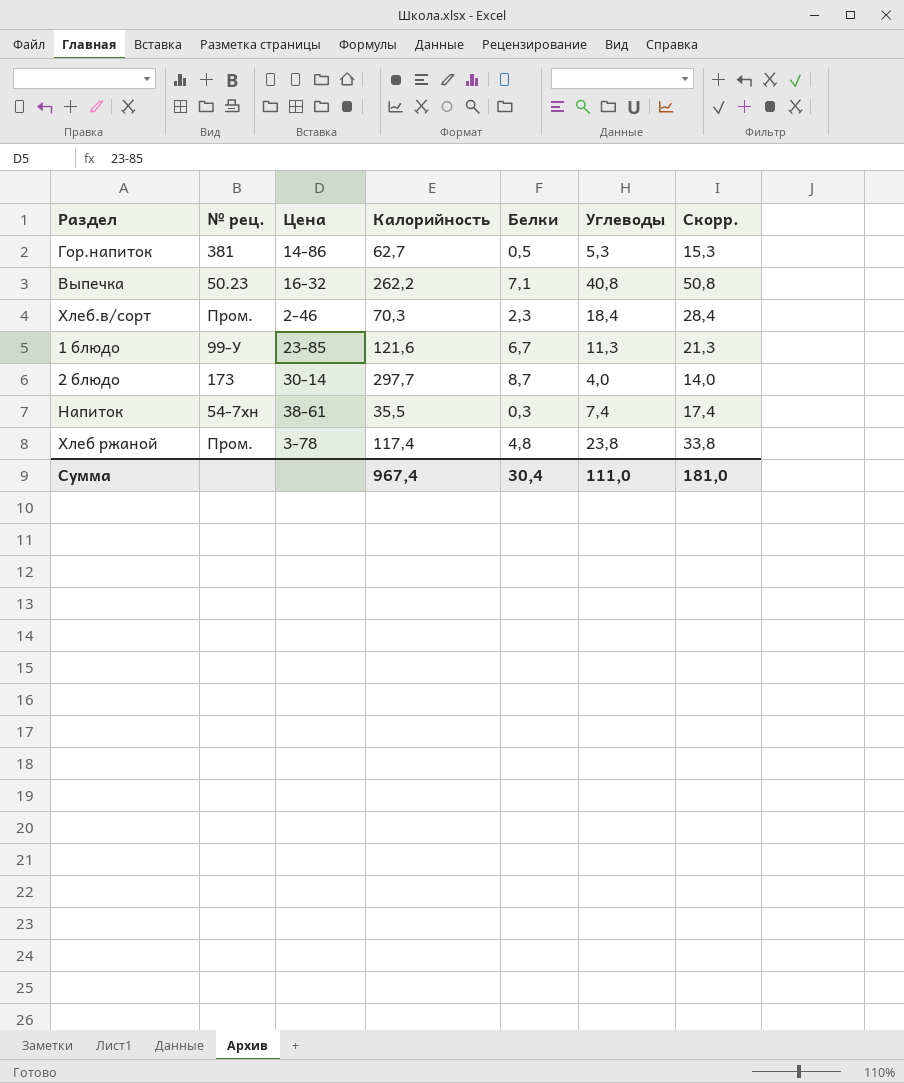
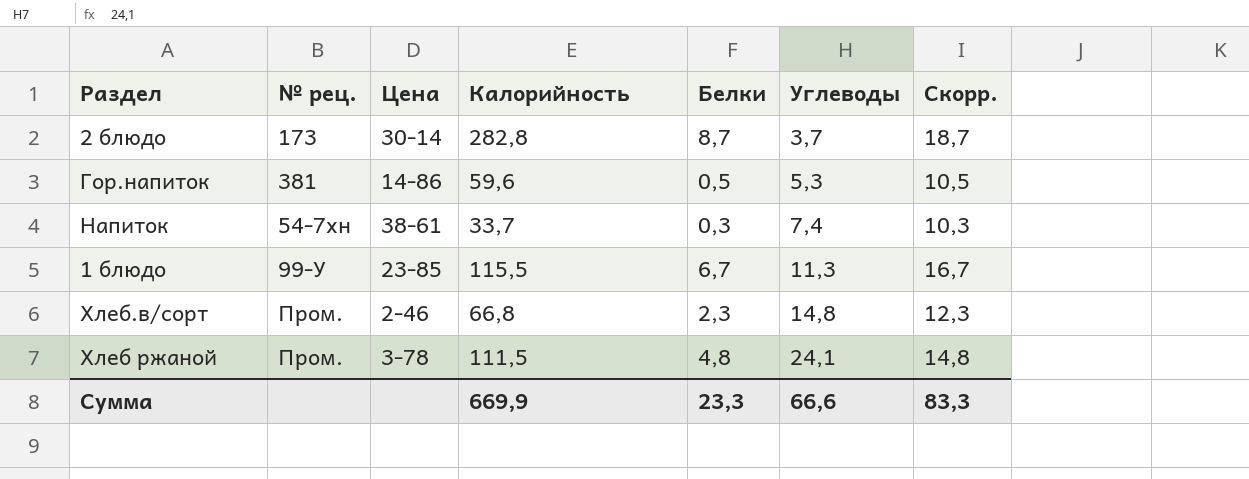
row order: none -> Углеводы ascending
column Скорр. | formula: [Углеводы] + 10 -> [Белки] + 10
row Выпечка: 50.23 | 16-32 | 262,2 | 7,1 | 40,8 | 50,8 -> none
2 блюдо | Калорийность: 297,7 -> 282,8
2 блюдо | Углеводы: 4,0 -> 3,7
Гор.напиток | Калорийность: 62,7 -> 59,6
Напиток | Калорийность: 35,5 -> 33,7
1 блюдо | Калорийность: 121,6 -> 115,5
Хлеб.в/сорт | Калорийность: 70,3 -> 66,8
Хлеб.в/сорт | Углеводы: 18,4 -> 14,8
Хлеб ржаной | Калорийность: 117,4 -> 111,5
Хлеб ржаной | Углеводы: 23,8 -> 24,1
Сумма | Калорийность: 967,4 -> 669,9
Сумма | Белки: 30,4 -> 23,3
Сумма | Углеводы: 111,0 -> 66,6
Сумма | Скорр.: 181,0 -> 83,3

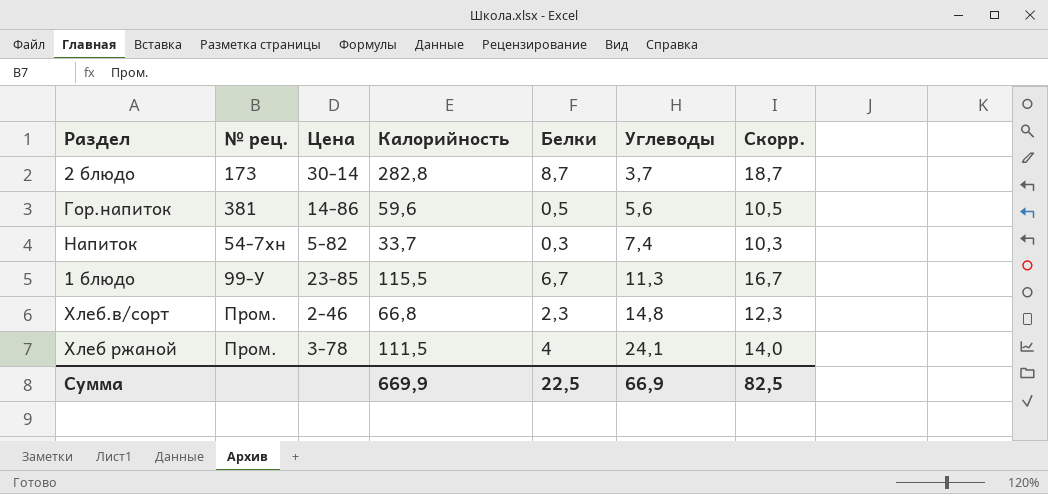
Гор.напиток | Углеводы: 5,3 -> 5,6
Напиток | Цена: 38-61 -> 5-82
Хлеб ржаной | Белки: 4,8 -> 4
Хлеб ржаной | Скорр.: 14,8 -> 14,0
Сумма | Белки: 23,3 -> 22,5
Сумма | Углеводы: 66,6 -> 66,9
Сумма | Скорр.: 83,3 -> 82,5

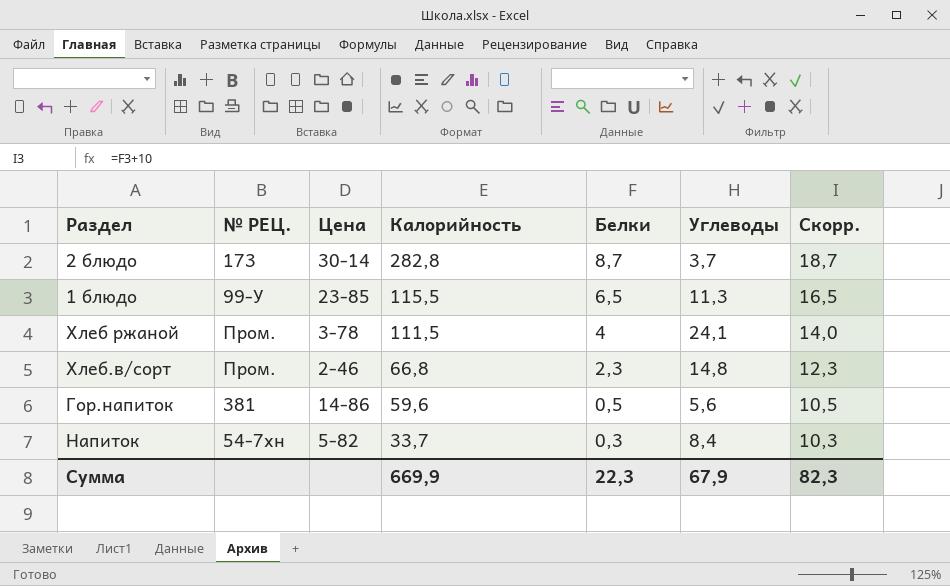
row order: Углеводы ascending -> Калорийность descending
column name: № рец. -> № РЕЦ.
1 блюдо | Белки: 6,7 -> 6,5
1 блюдо | Скорр.: 16,7 -> 16,5
Напиток | Углеводы: 7,4 -> 8,4
Сумма | Белки: 22,5 -> 22,3
Сумма | Углеводы: 66,9 -> 67,9
Сумма | Скорр.: 82,5 -> 82,3

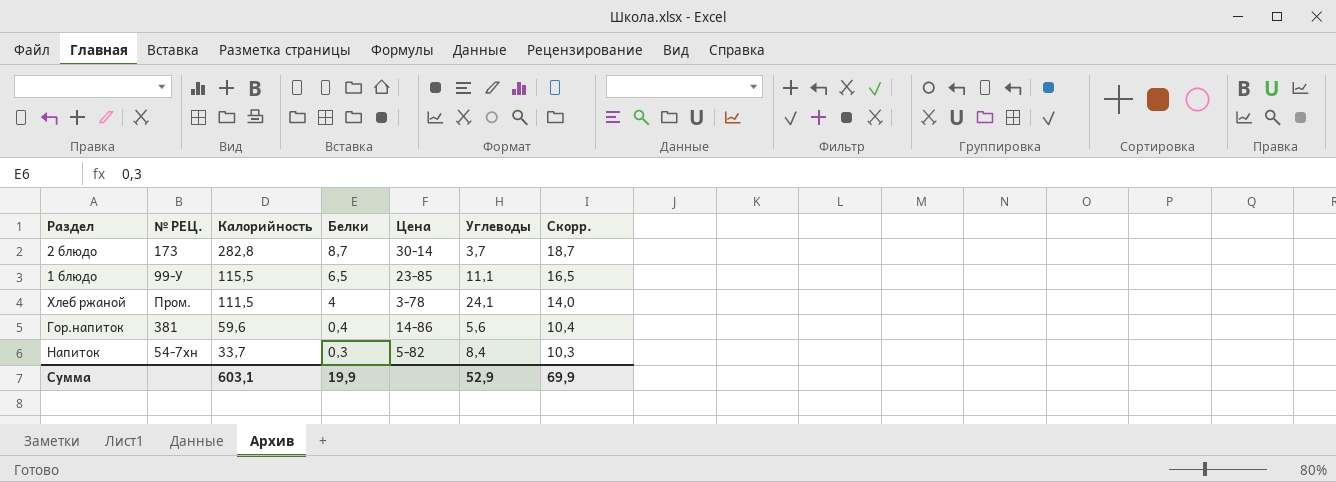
column Цена | position: 3 -> 5
row Хлеб.в/сорт: Пром. | 2-46 | 66,8 | 2,3 | 14,8 | 12,3 -> none
1 блюдо | Углеводы: 11,3 -> 11,1
Гор.напиток | Белки: 0,5 -> 0,4
Гор.напиток | Скорр.: 10,5 -> 10,4
Сумма | Калорийность: 669,9 -> 603,1
Сумма | Белки: 22,3 -> 19,9
Сумма | Углеводы: 67,9 -> 52,9
Сумма | Скорр.: 82,3 -> 69,9

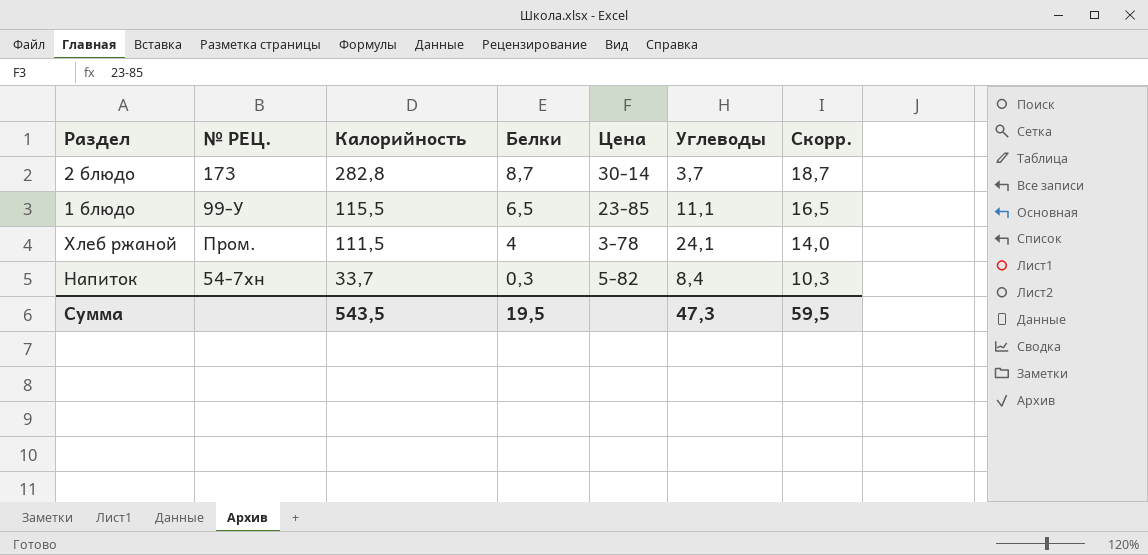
row Гор.напиток: 381 | 59,6 | 0,4 | 14-86 | 5,6 | 10,4 -> none
Сумма | Калорийность: 603,1 -> 543,5
Сумма | Белки: 19,9 -> 19,5
Сумма | Углеводы: 52,9 -> 47,3
Сумма | Скорр.: 69,9 -> 59,5

